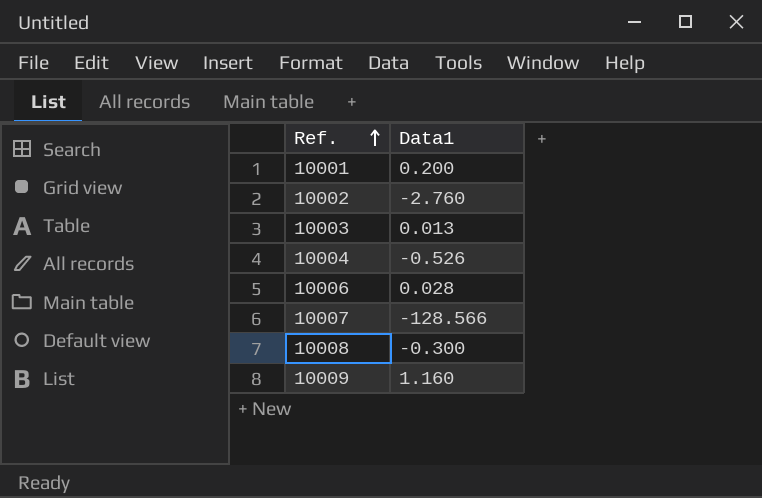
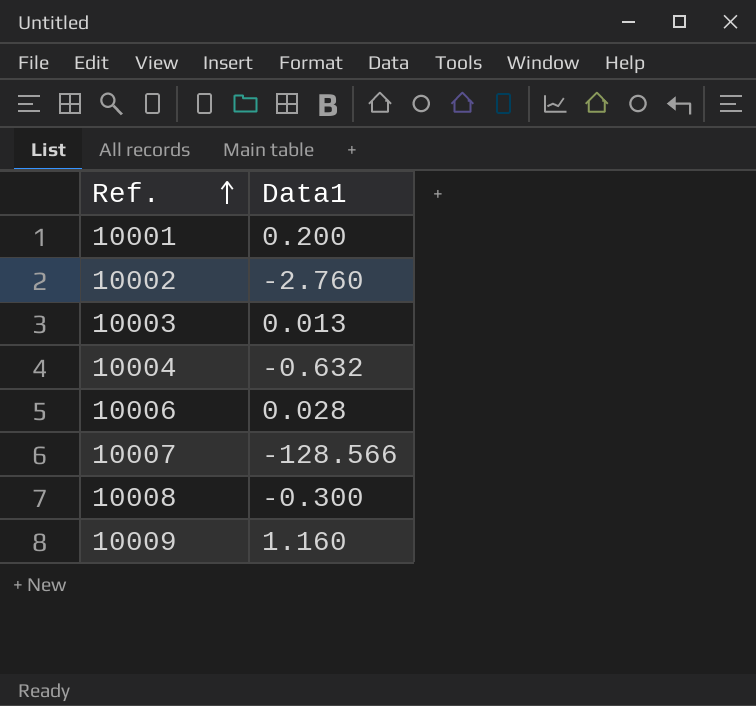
10004 | Data1: -0.526 -> -0.632

